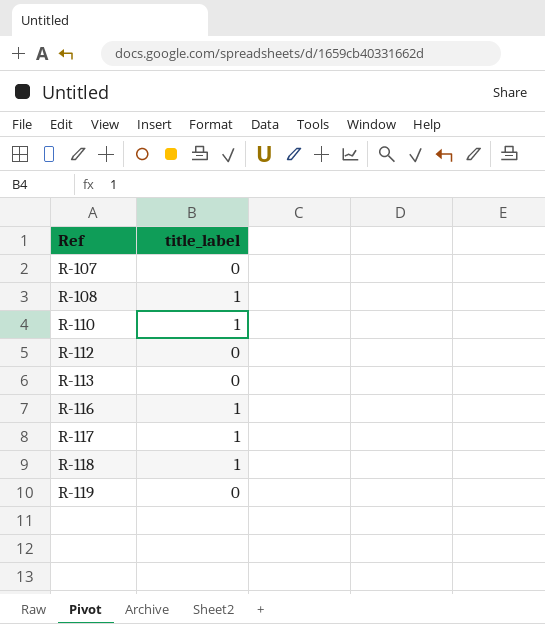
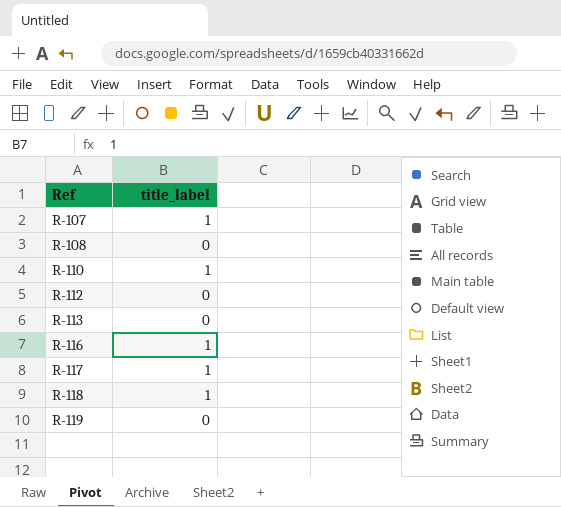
R-107 | title_label: 0 -> 1
R-108 | title_label: 1 -> 0

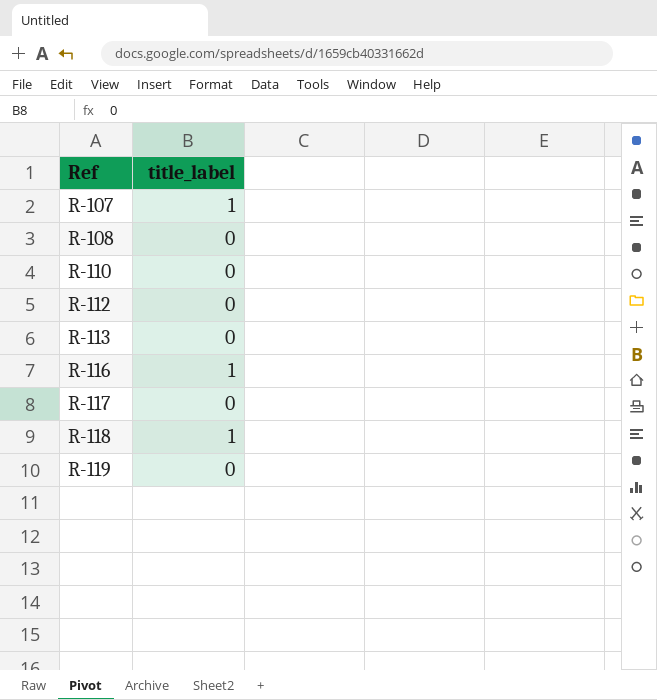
R-110 | title_label: 1 -> 0
R-117 | title_label: 1 -> 0

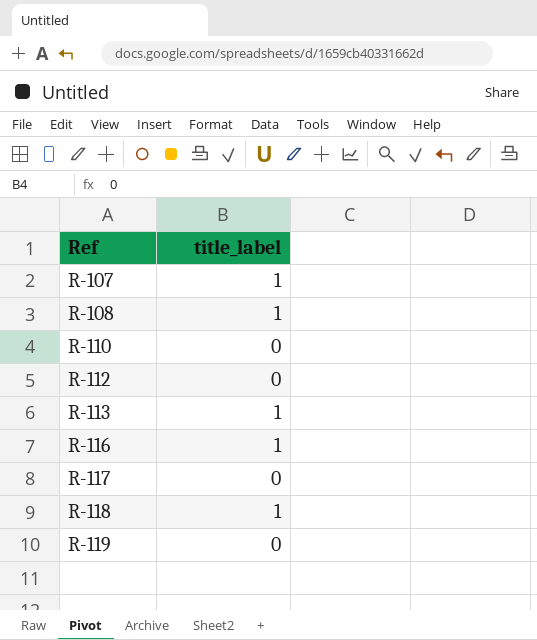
R-108 | title_label: 0 -> 1
R-113 | title_label: 0 -> 1

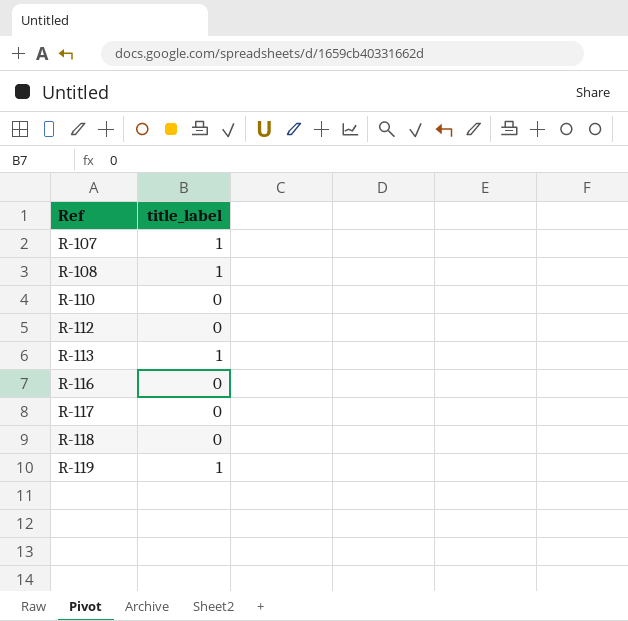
R-116 | title_label: 1 -> 0
R-118 | title_label: 1 -> 0
R-119 | title_label: 0 -> 1

